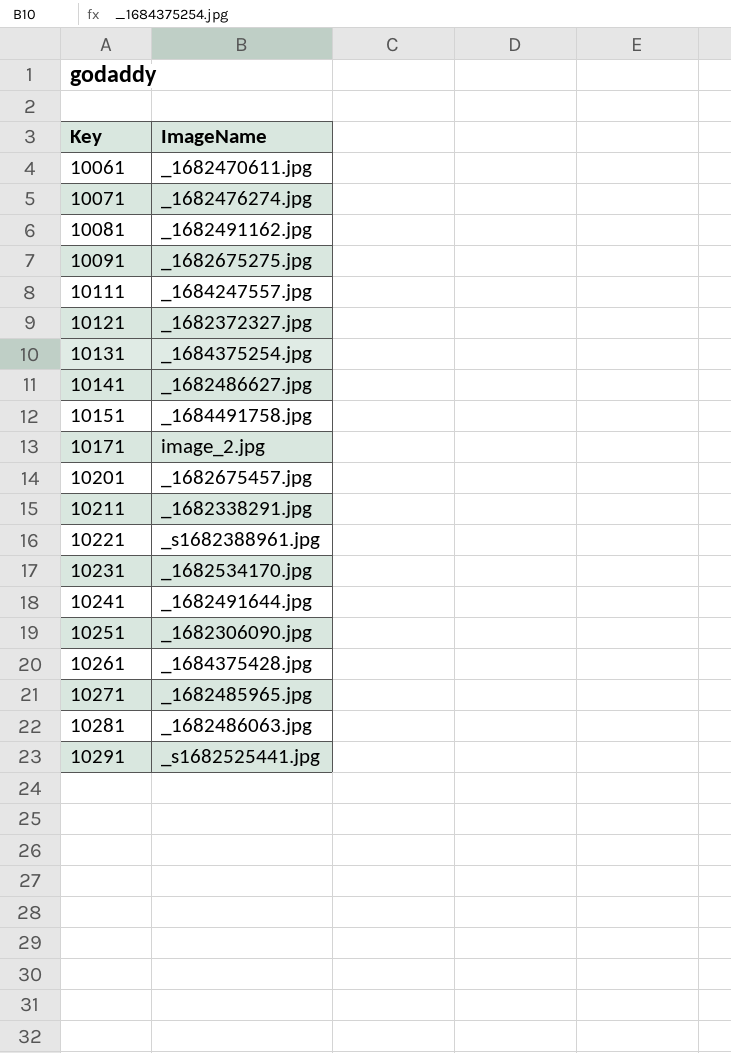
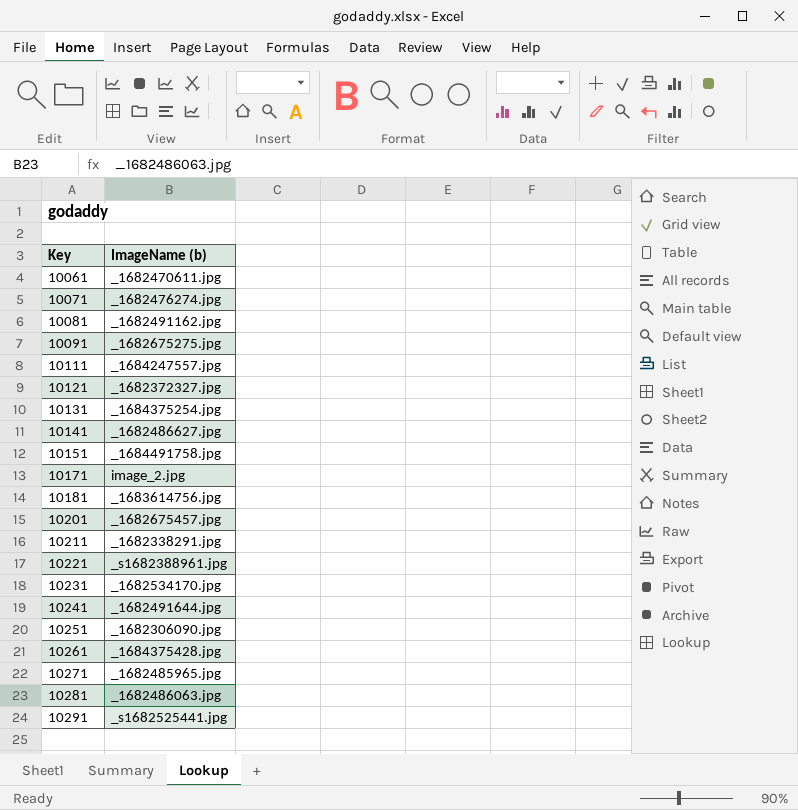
column name: ImageName -> ImageName (b)
row 10181: none -> _1683614756.jpg

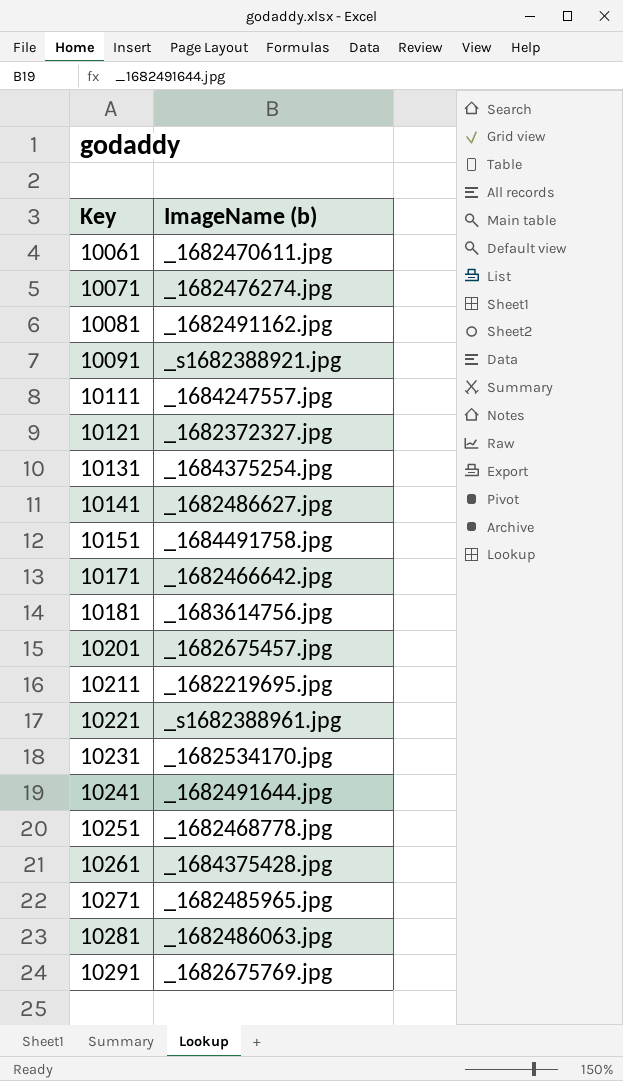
10091 | ImageName (b): _1682675275.jpg -> _s1682388921.jpg
10171 | ImageName (b): image_2.jpg -> _1682466642.jpg
10211 | ImageName (b): _1682338291.jpg -> _1682219695.jpg
10251 | ImageName (b): _1682306090.jpg -> _1682468778.jpg
10291 | ImageName (b): _s1682525441.jpg -> _1682675769.jpg

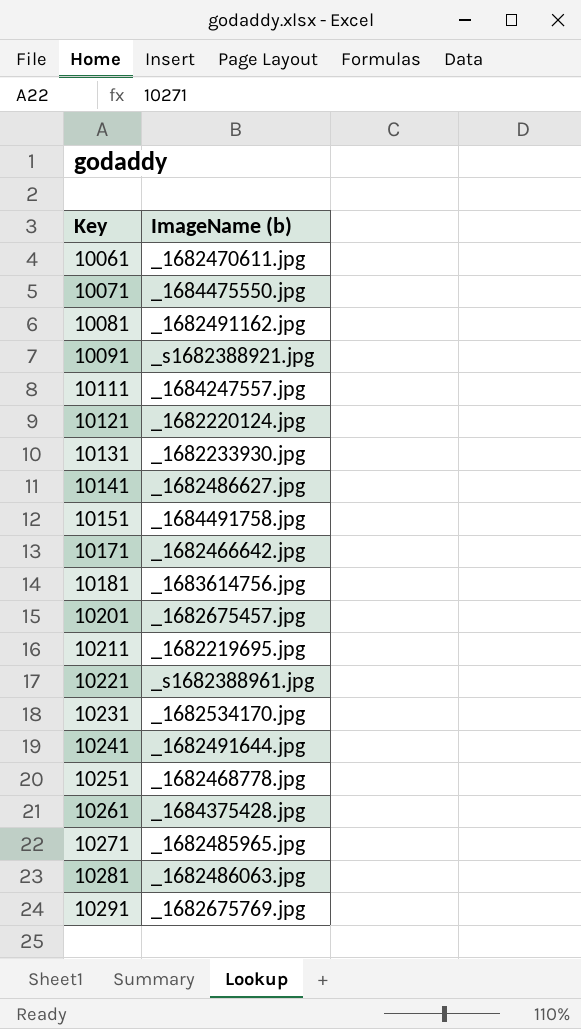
10071 | ImageName (b): _1682476274.jpg -> _1684475550.jpg
10121 | ImageName (b): _1682372327.jpg -> _1682220124.jpg
10131 | ImageName (b): _1684375254.jpg -> _1682233930.jpg

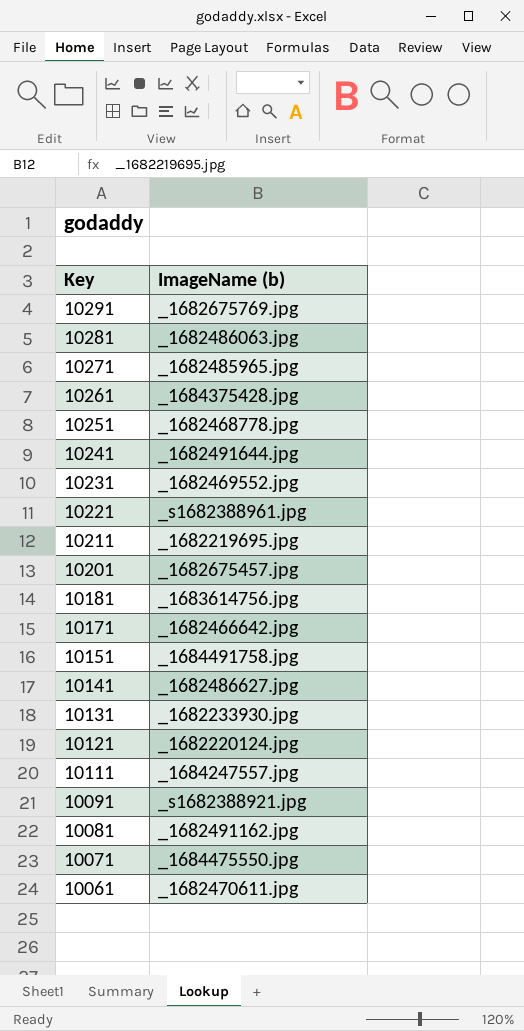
row order: Key ascending -> Key descending
10231 | ImageName (b): _1682534170.jpg -> _1682469552.jpg

